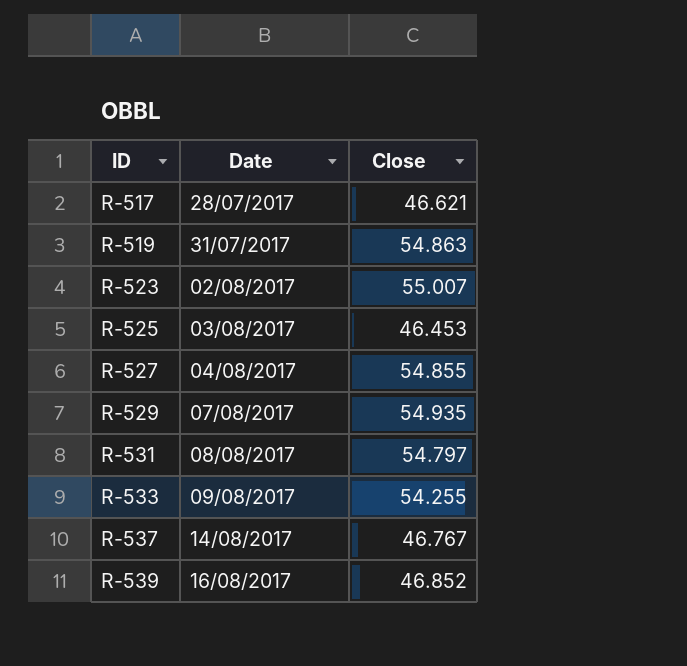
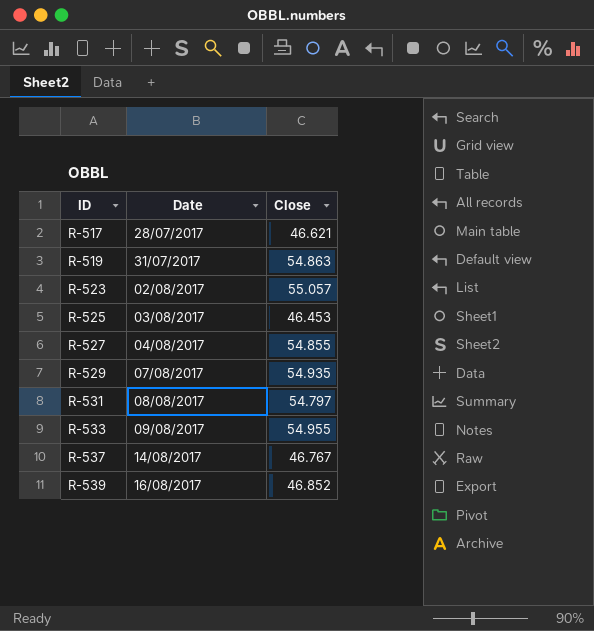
R-523 | Close: 55.007 -> 55.057
R-533 | Close: 54.255 -> 54.955

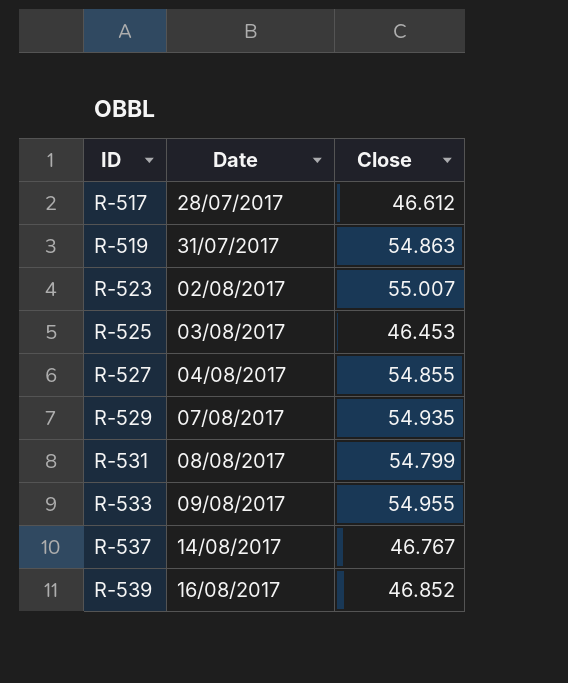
R-517 | Close: 46.621 -> 46.612
R-523 | Close: 55.057 -> 55.007
R-531 | Close: 54.797 -> 54.799

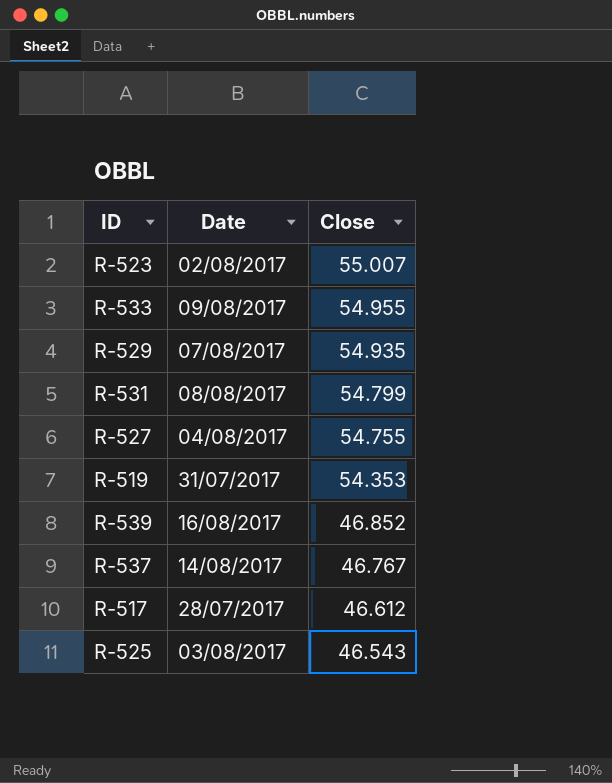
row order: ID ascending -> Close descending
R-527 | Close: 54.855 -> 54.755
R-519 | Close: 54.863 -> 54.353
R-525 | Close: 46.453 -> 46.543

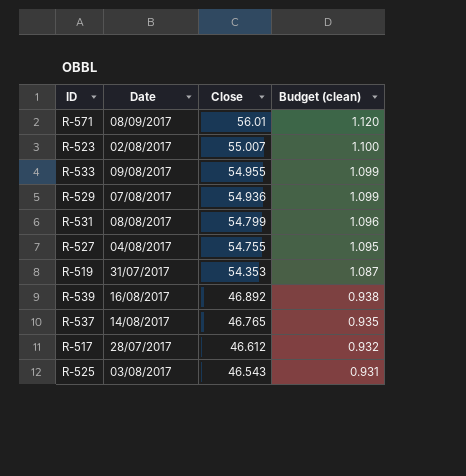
column Budget (clean) | formula: none -> [Close] * 0.02
row R-571: none -> 08/09/2017 | 56.01 | 1.120
R-529 | Close: 54.935 -> 54.936
R-539 | Close: 46.852 -> 46.892
R-537 | Close: 46.767 -> 46.765

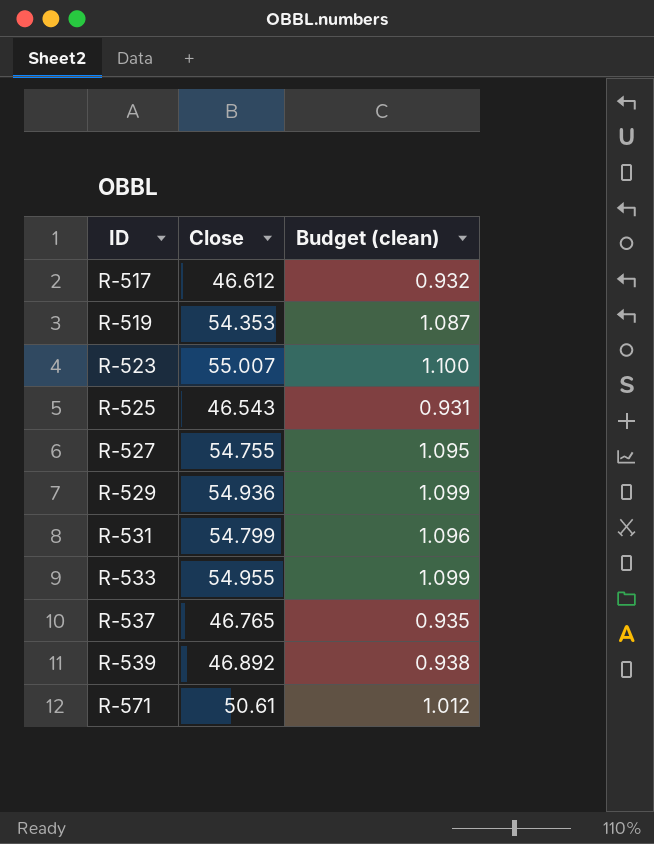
row order: Close descending -> ID ascending
column Date | position: 2 -> none
R-571 | Close: 56.01 -> 50.61
R-571 | Budget (clean): 1.120 -> 1.012

